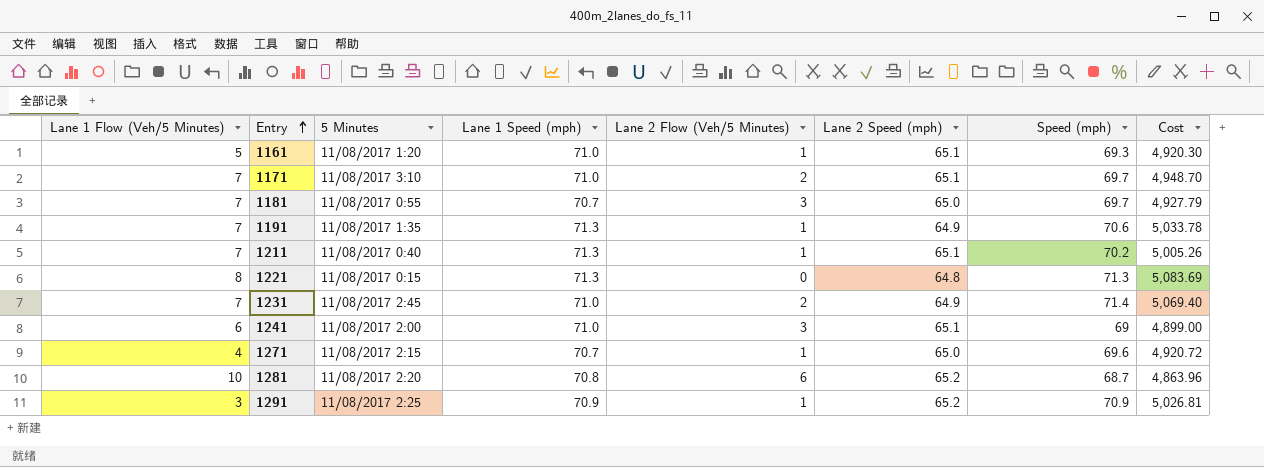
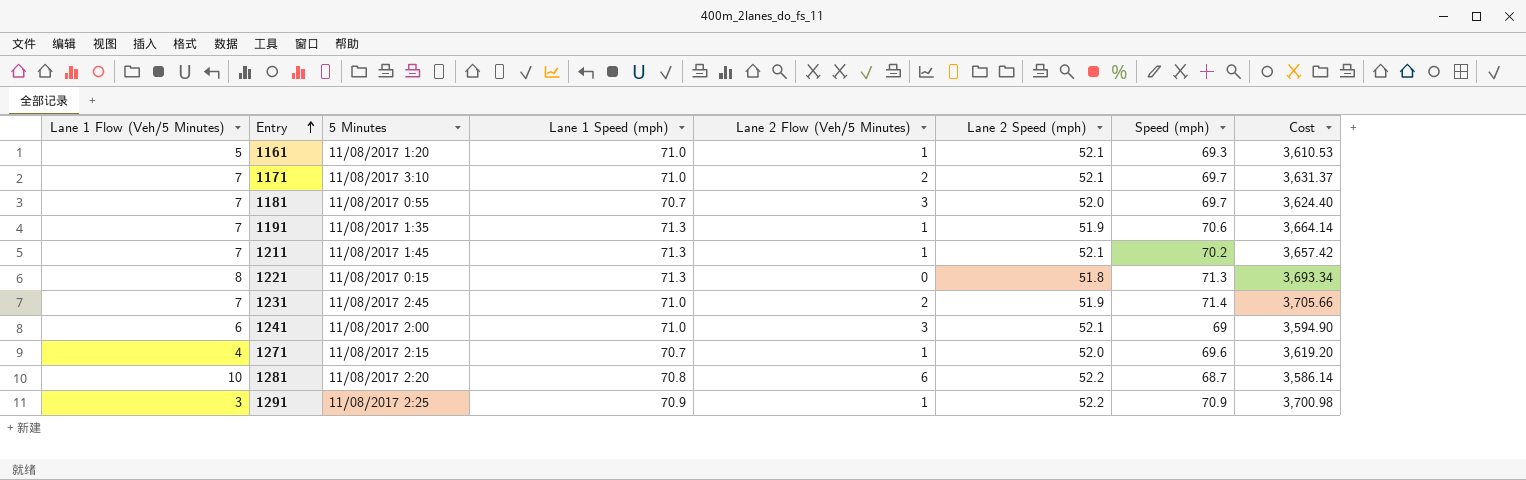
column Cost | formula: [Lane 1 Speed (mph)] * [Speed (mph)] -> [Lane 2 Speed (mph)] * [Speed (mph)]
1161 | Lane 2 Speed (mph): 65.1 -> 52.1
1171 | Lane 2 Speed (mph): 65.1 -> 52.1
1181 | Lane 2 Speed (mph): 65.0 -> 52.0
1191 | Lane 2 Speed (mph): 64.9 -> 51.9
1211 | 5 Minutes: 11/08/2017 0:40 -> 11/08/2017 1:45
1211 | Lane 2 Speed (mph): 65.1 -> 52.1
1221 | Lane 2 Speed (mph): 64.8 -> 51.8
1231 | Lane 2 Speed (mph): 64.9 -> 51.9
1241 | Lane 2 Speed (mph): 65.1 -> 52.1
1271 | Lane 2 Speed (mph): 65.0 -> 52.0
1281 | Lane 2 Speed (mph): 65.2 -> 52.2
1291 | Lane 2 Speed (mph): 65.2 -> 52.2

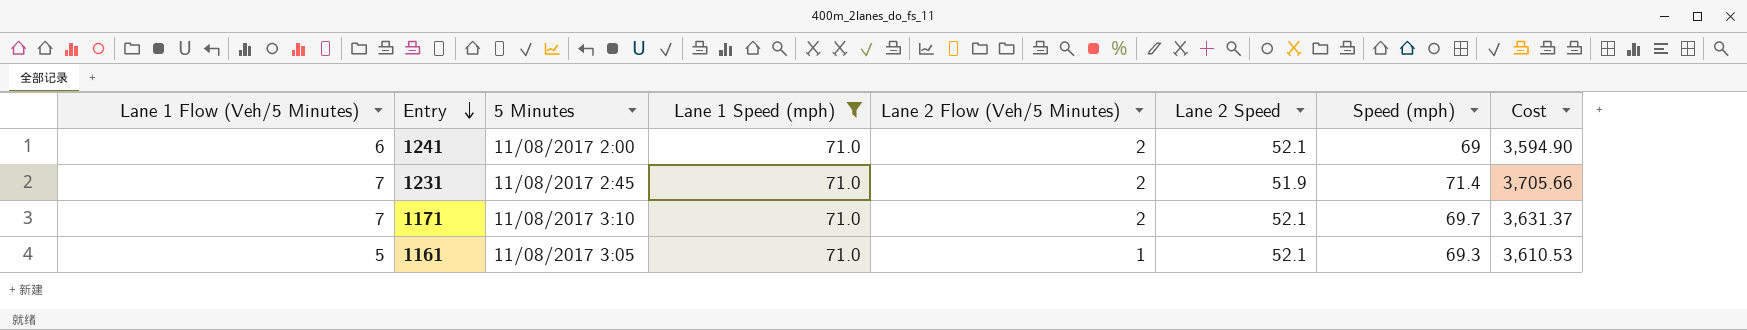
filter: none -> Lane 1 Speed (mph) = 71.0
row order: Entry ascending -> Entry descending
column name: Lane 2 Speed (mph) -> Lane 2 Speed
1241 | Lane 2 Flow (Veh/5 Minutes): 3 -> 2
1161 | 5 Minutes: 11/08/2017 1:20 -> 11/08/2017 3:05

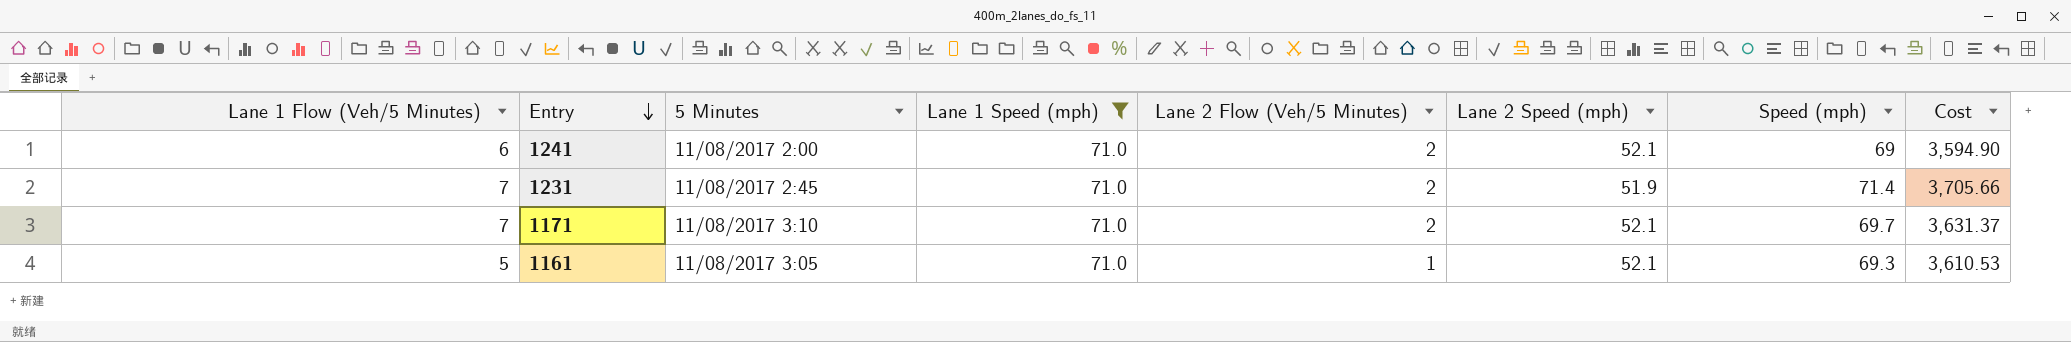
column name: Lane 2 Speed -> Lane 2 Speed (mph)

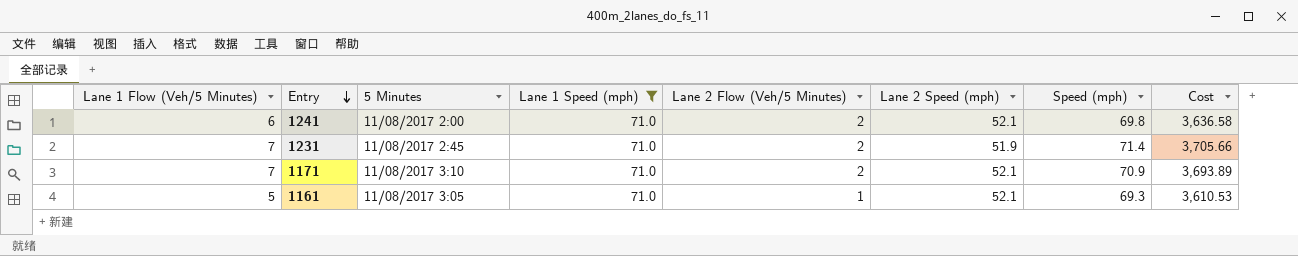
1241 | Speed (mph): 69 -> 69.8
1241 | Cost: 3,594.90 -> 3,636.58
1171 | Speed (mph): 69.7 -> 70.9
1171 | Cost: 3,631.37 -> 3,693.89

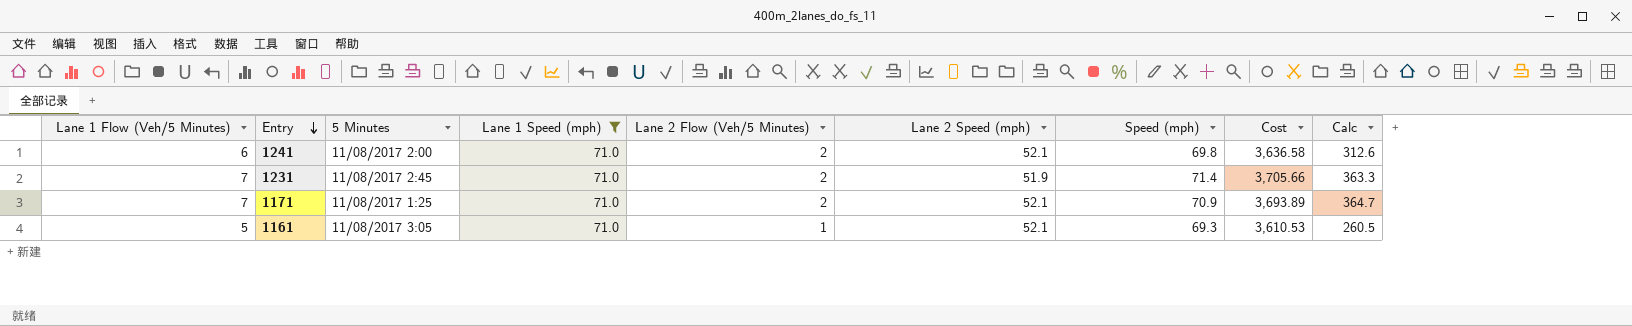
column Calc | formula: none -> [Lane 1 Flow (Veh/5 Minutes)] * [Lane 2 Speed (mph)]
1171 | 5 Minutes: 11/08/2017 3:10 -> 11/08/2017 1:25

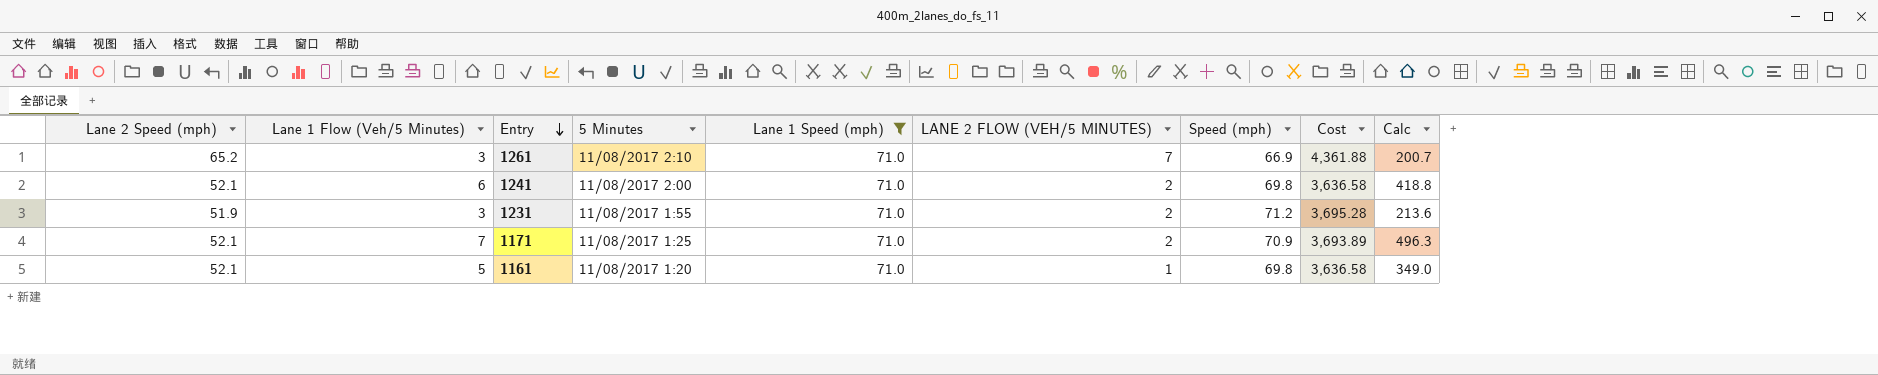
column Lane 2 Speed (mph) | position: 6 -> 1
column name: Lane 2 Flow (Veh/5 Minutes) -> LANE 2 FLOW (VEH/5 MINUTES)
column Calc | formula: [Lane 1 Flow (Veh/5 Minutes)] * [Lane 2 Speed (mph)] -> [Lane 1 Flow (Veh/5 Minutes)] * [Speed (mph)]
row 1261: none -> 65.2 | 3 | 11/08/2017 2:10 | 71.0 | 7 | 66.9 | 4,361.88 | 200.7
1231 | Lane 1 Flow (Veh/5 Minutes): 7 -> 3
1231 | 5 Minutes: 11/08/2017 2:45 -> 11/08/2017 1:55
1231 | Speed (mph): 71.4 -> 71.2
1231 | Cost: 3,705.66 -> 3,695.28
1161 | 5 Minutes: 11/08/2017 3:05 -> 11/08/2017 1:20
1161 | Speed (mph): 69.3 -> 69.8
1161 | Cost: 3,610.53 -> 3,636.58

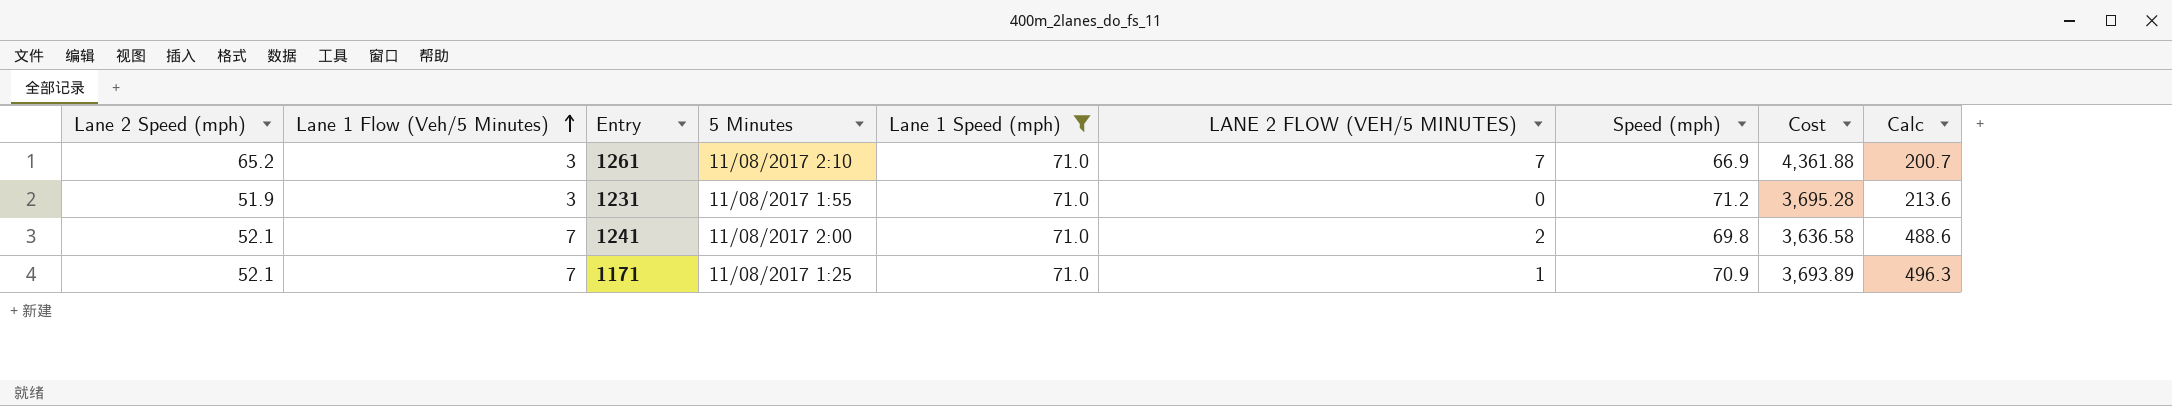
row order: Entry descending -> Lane 1 Flow (Veh/5 Minutes) ascending
row 1161: 52.1 | 5 | 11/08/2017 1:20 | 71.0 | 1 | 69.8 | 3,636.58 | 349.0 -> none
1231 | LANE 2 FLOW (VEH/5 MINUTES): 2 -> 0
1241 | Lane 1 Flow (Veh/5 Minutes): 6 -> 7
1241 | Calc: 418.8 -> 488.6
1171 | LANE 2 FLOW (VEH/5 MINUTES): 2 -> 1

